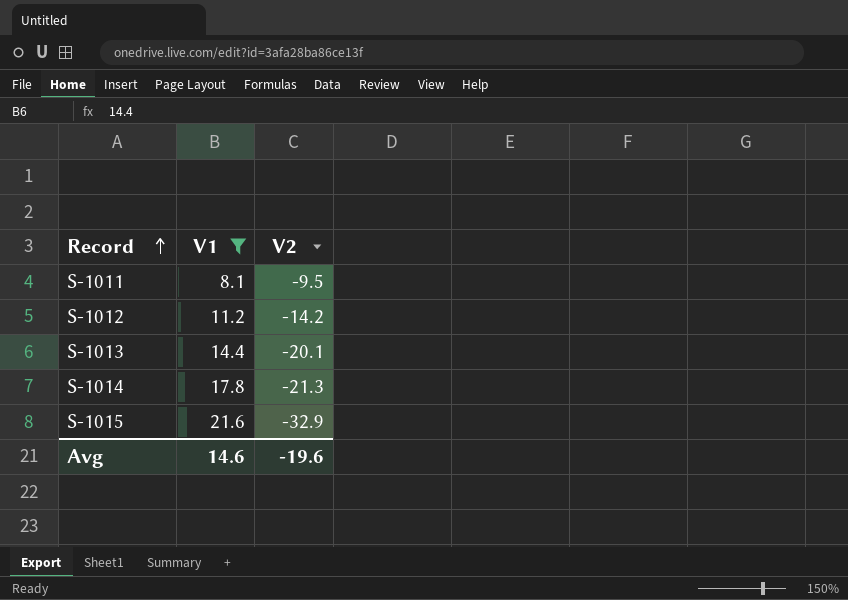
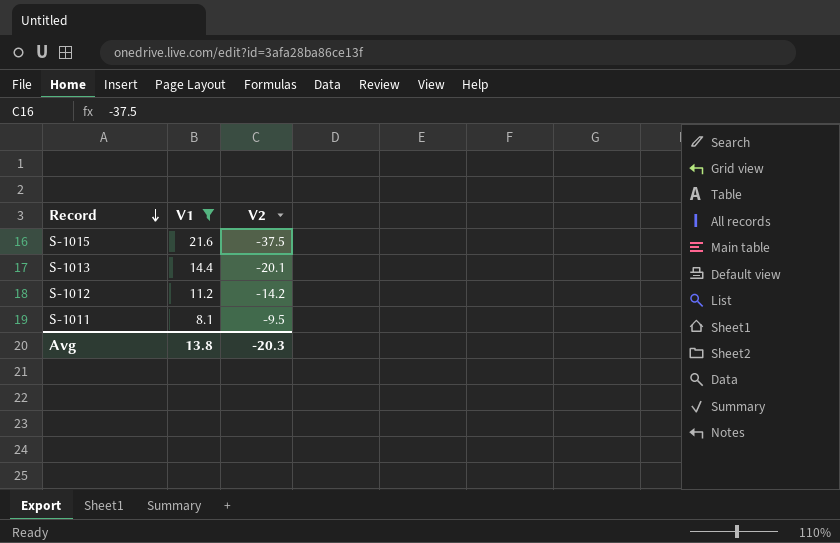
row order: Record ascending -> Record descending
row S-1014: 17.8 | -21.3 -> none
S-1015 | V2: -32.9 -> -37.5
Avg | V1: 14.6 -> 13.8
Avg | V2: -19.6 -> -20.3

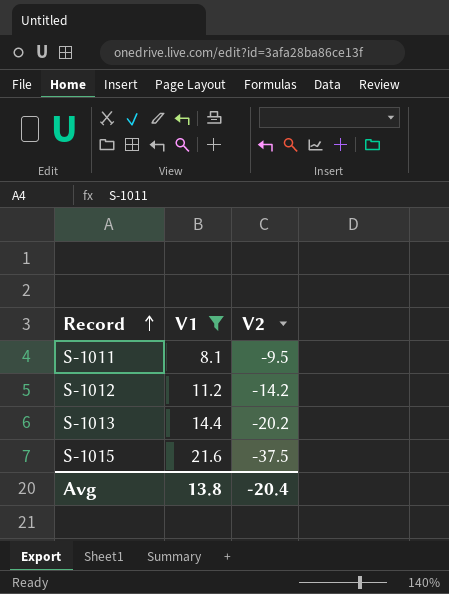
row order: Record descending -> Record ascending
S-1013 | V2: -20.1 -> -20.2
Avg | V2: -20.3 -> -20.4

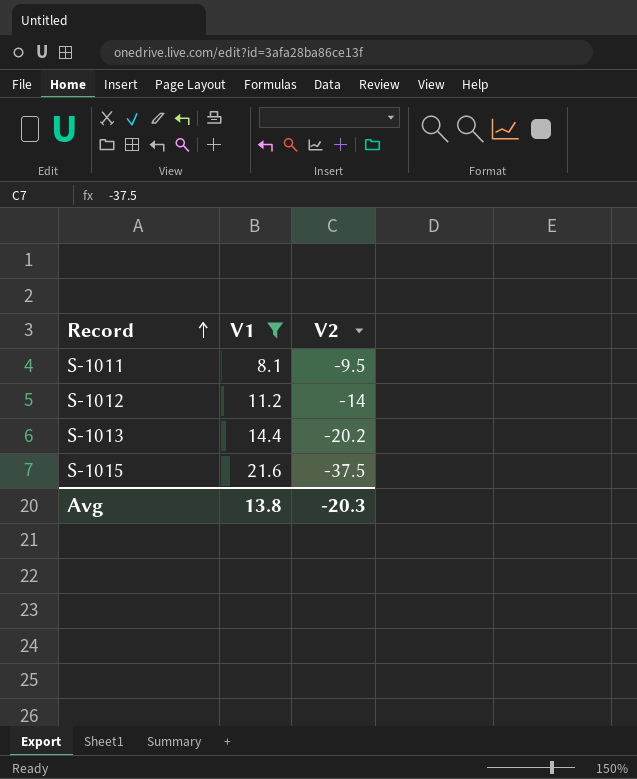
S-1012 | V2: -14.2 -> -14
Avg | V2: -20.4 -> -20.3

